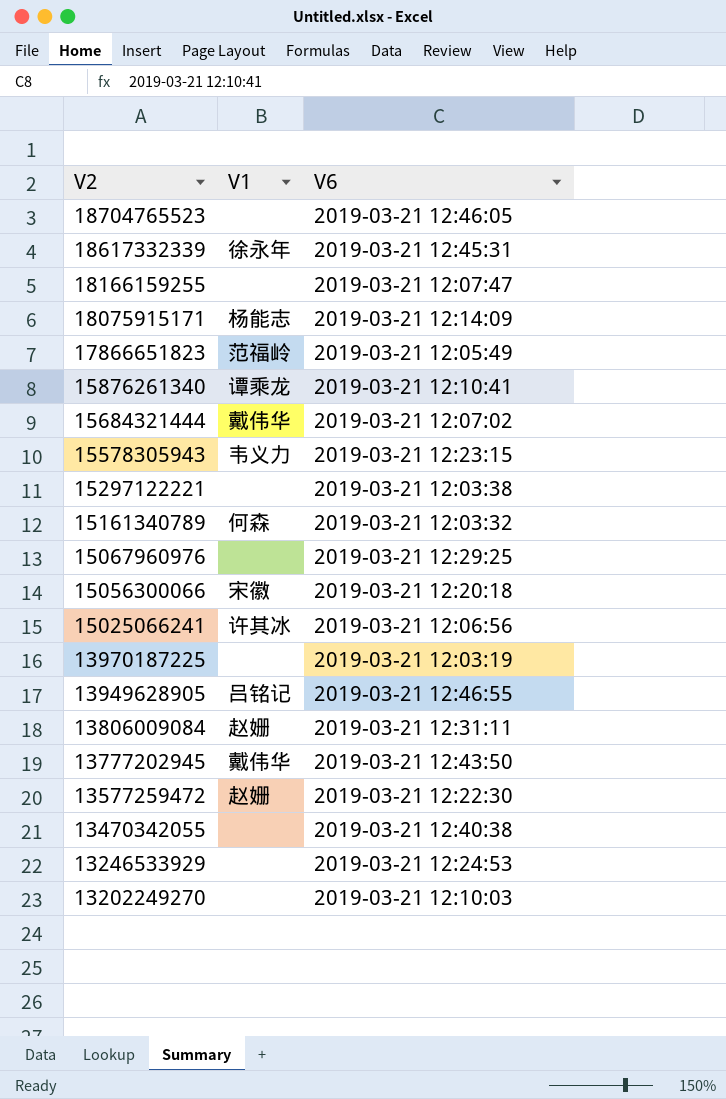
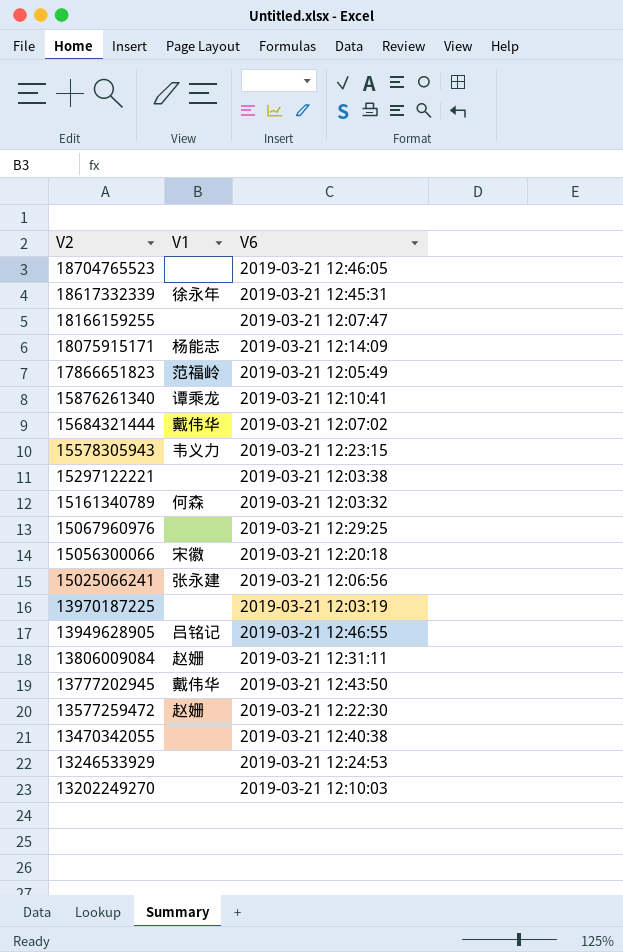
15025066241 | V1: 许其冰 -> 张永建

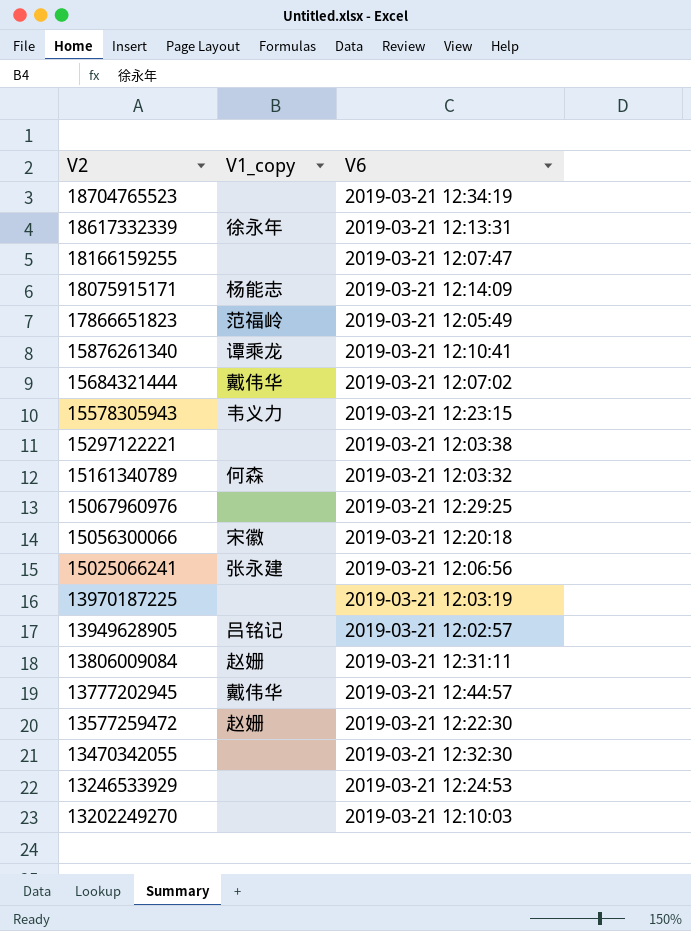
column name: V1 -> V1_copy
18704765523 | V6: 2019-03-21 12:46:05 -> 2019-03-21 12:34:19
18617332339 | V6: 2019-03-21 12:45:31 -> 2019-03-21 12:13:31
13949628905 | V6: 2019-03-21 12:46:55 -> 2019-03-21 12:02:57
13777202945 | V6: 2019-03-21 12:43:50 -> 2019-03-21 12:44:57
13470342055 | V6: 2019-03-21 12:40:38 -> 2019-03-21 12:32:30

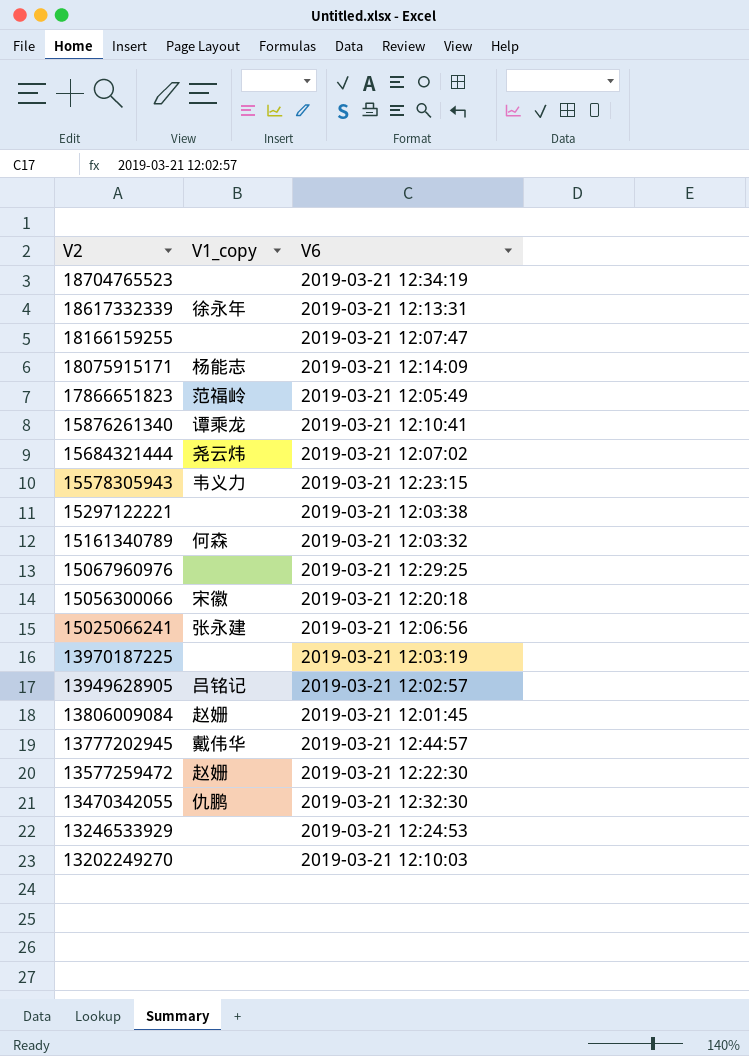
15684321444 | V1_copy: 戴伟华 -> 尧云炜
13806009084 | V6: 2019-03-21 12:31:11 -> 2019-03-21 12:01:45
13470342055 | V1_copy: none -> 仇鹏

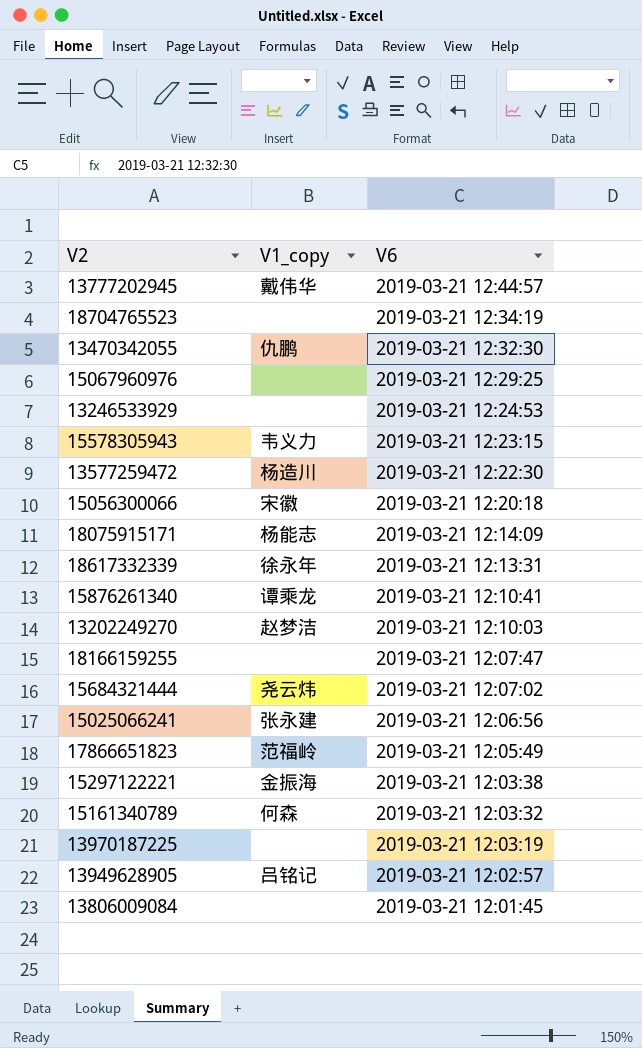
row order: V2 descending -> V6 descending
13577259472 | V1_copy: 赵姗 -> 杨造川
13202249270 | V1_copy: none -> 赵梦洁
15297122221 | V1_copy: none -> 金振海
13806009084 | V1_copy: 赵姗 -> none

